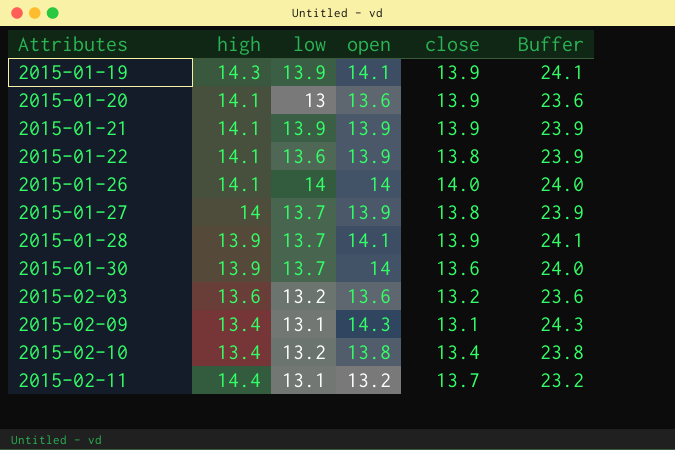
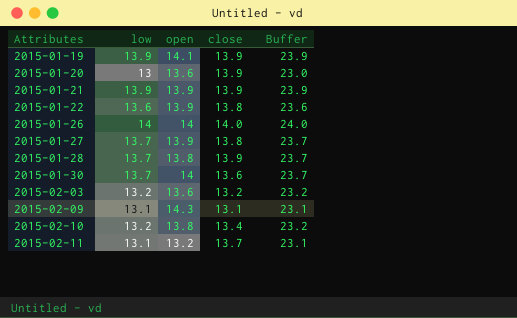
column high | position: 2 -> none
column Buffer | formula: [open] + 10 -> [low] + 10
2015-01-28 | open: 14.1 -> 13.8

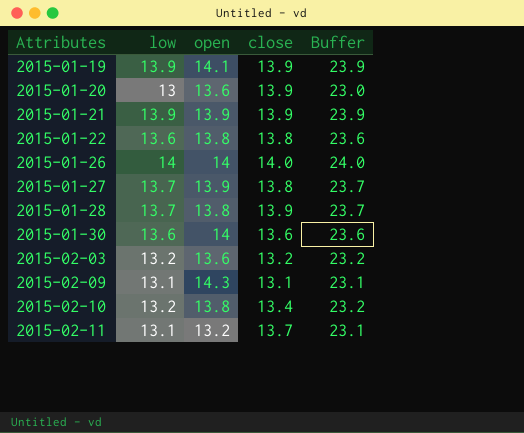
2015-01-22 | open: 13.9 -> 13.8
2015-01-30 | low: 13.7 -> 13.6
2015-01-30 | Buffer: 23.7 -> 23.6

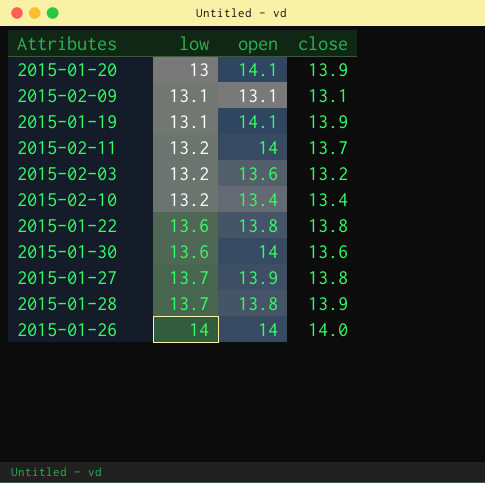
row order: Attributes ascending -> low ascending
column Buffer | formula: [low] + 10 -> none
row 2015-01-21: 13.9 | 13.9 | 13.9 | 23.9 -> none
2015-01-20 | open: 13.6 -> 14.1
2015-02-09 | open: 14.3 -> 13.1
2015-01-19 | low: 13.9 -> 13.1
2015-02-11 | low: 13.1 -> 13.2
2015-02-11 | open: 13.2 -> 14
2015-02-10 | open: 13.8 -> 13.4

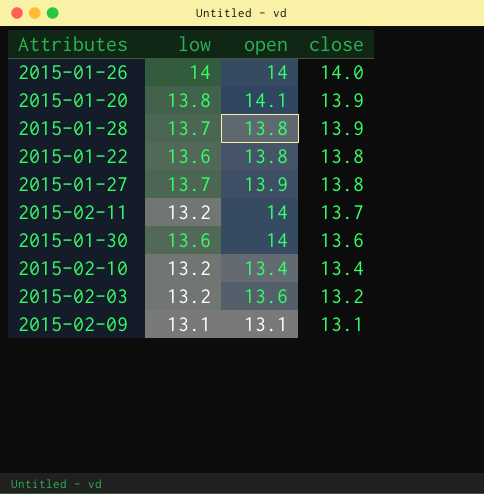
row order: low ascending -> close descending
row 2015-01-19: 13.1 | 14.1 | 13.9 -> none
2015-01-20 | low: 13 -> 13.8

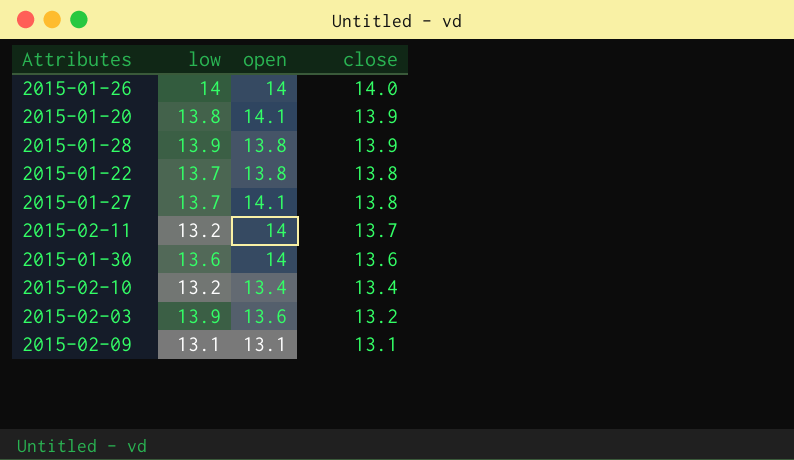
2015-01-28 | low: 13.7 -> 13.9
2015-01-22 | low: 13.6 -> 13.7
2015-01-27 | open: 13.9 -> 14.1
2015-02-03 | low: 13.2 -> 13.9

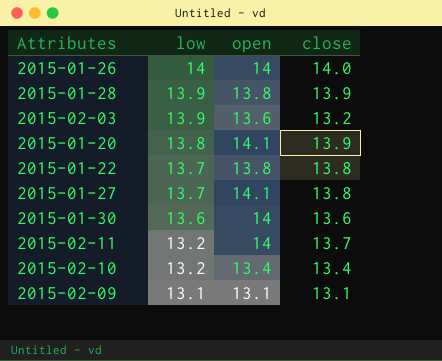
row order: close descending -> low descending

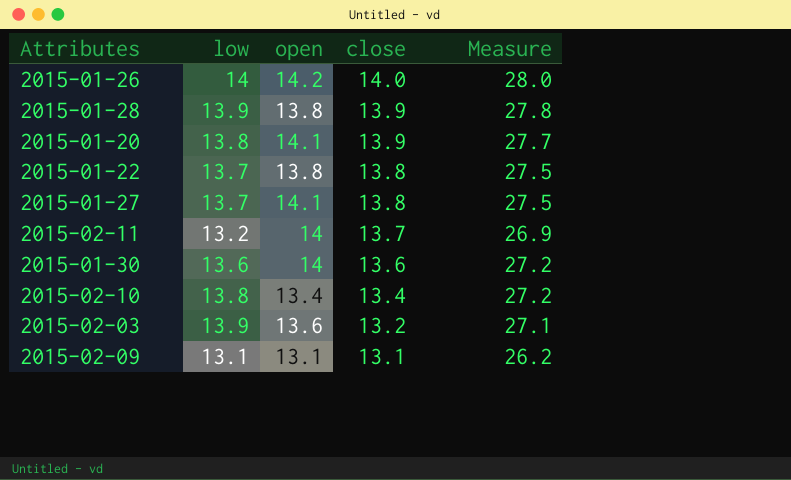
row order: low descending -> close descending
column Measure | formula: none -> [low] + [close]
2015-01-26 | open: 14 -> 14.2
2015-02-10 | low: 13.2 -> 13.8

